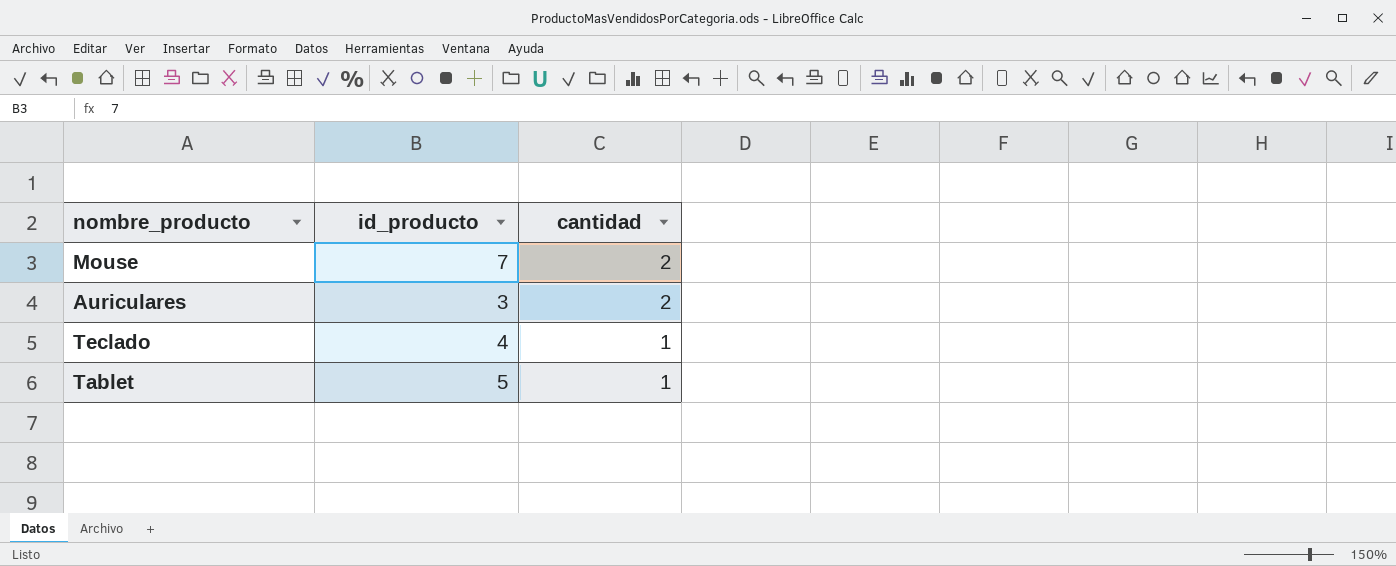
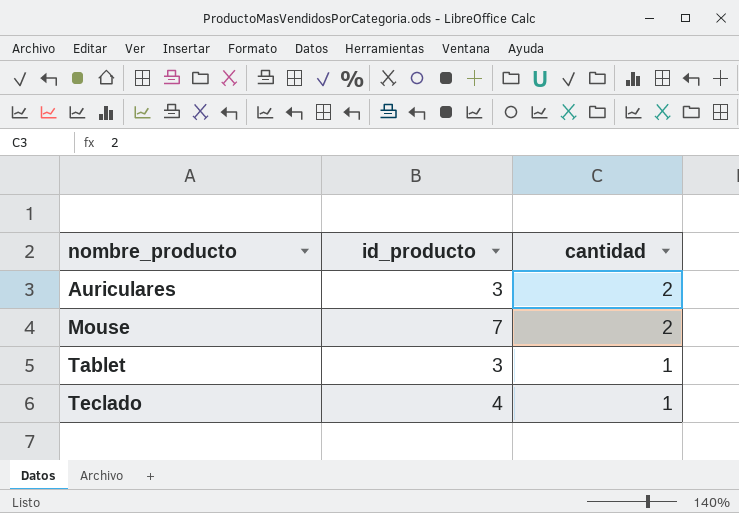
row order: cantidad descending -> nombre_producto ascending
Tablet | id_producto: 5 -> 3

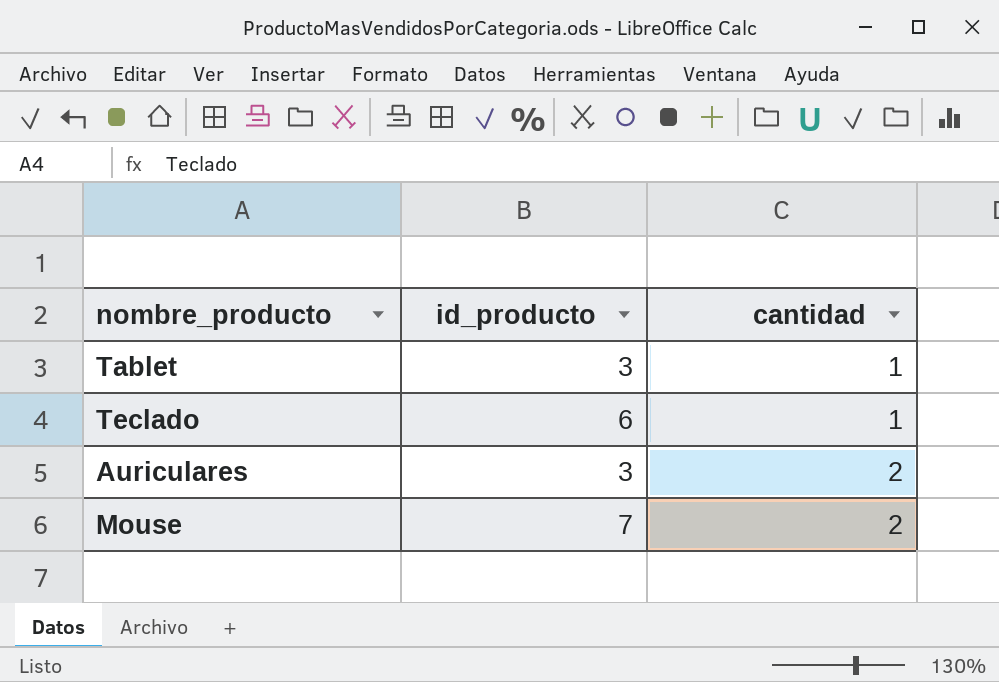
row order: nombre_producto ascending -> cantidad ascending
Teclado | id_producto: 4 -> 6

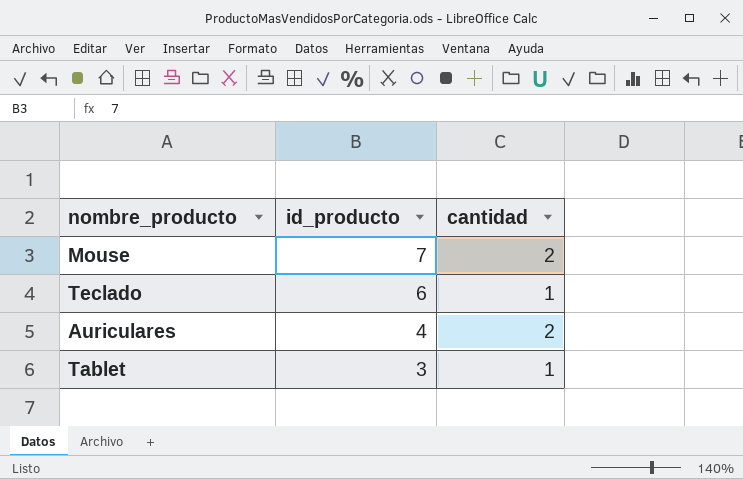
row order: cantidad ascending -> id_producto descending
Auriculares | id_producto: 3 -> 4

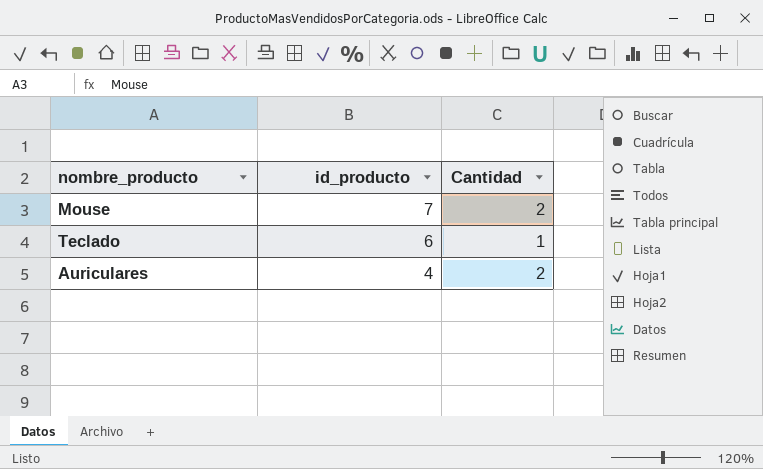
column name: cantidad -> Cantidad
row Tablet: 3 | 1 -> none

